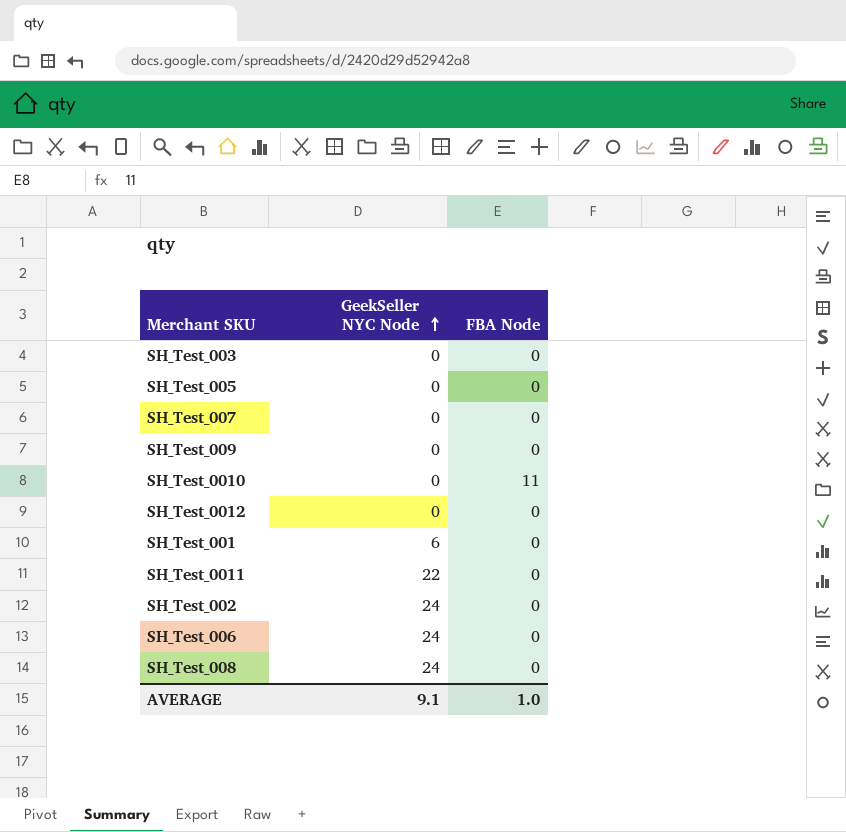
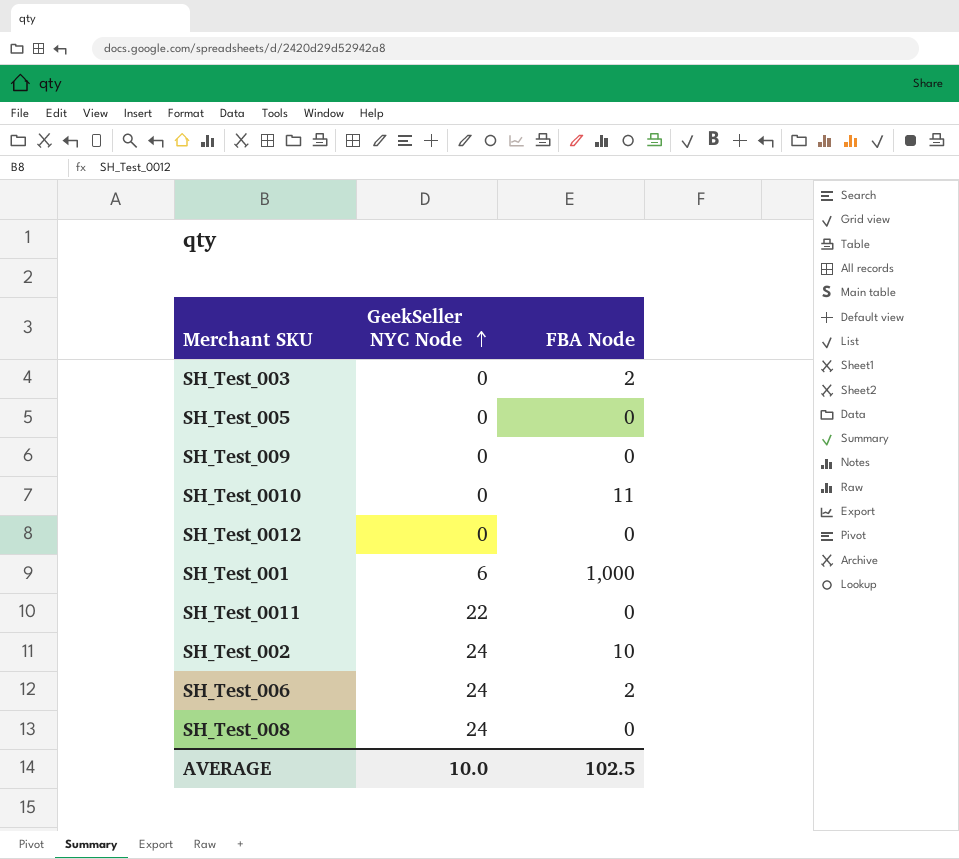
row SH_Test_007: 0 | 0 -> none
SH_Test_003 | FBA Node: 0 -> 2
SH_Test_001 | FBA Node: 0 -> 1,000
SH_Test_002 | FBA Node: 0 -> 10
SH_Test_006 | FBA Node: 0 -> 2
AVERAGE | GeekSeller NYC Node: 9.1 -> 10.0
AVERAGE | FBA Node: 1.0 -> 102.5

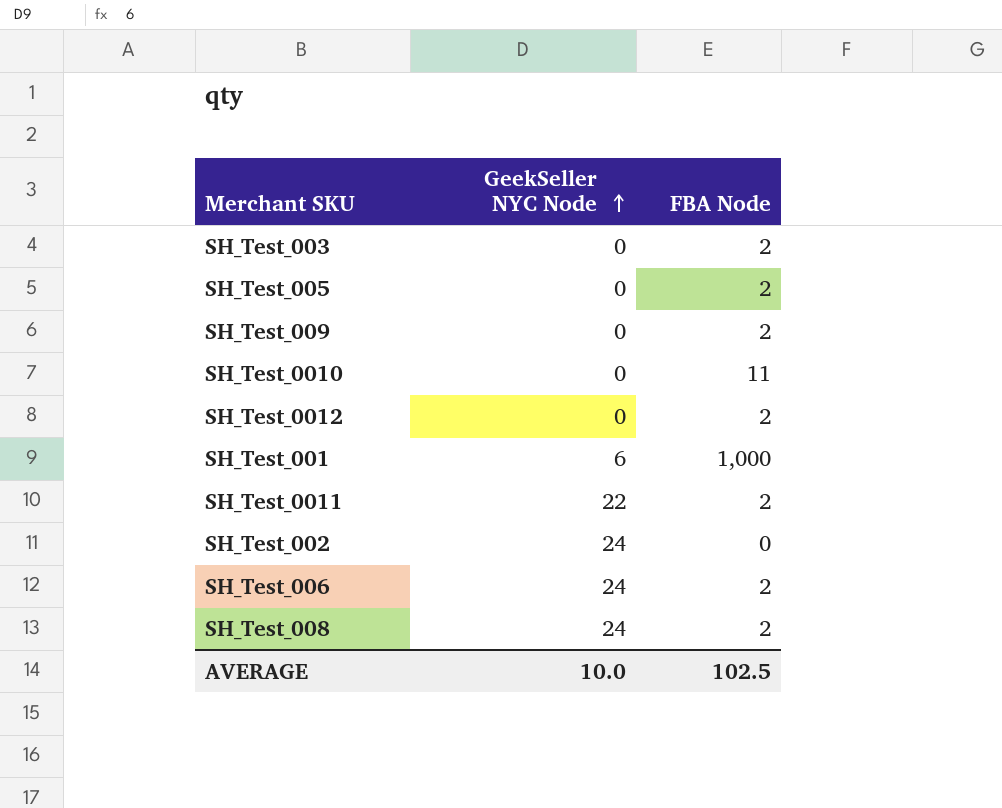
SH_Test_005 | FBA Node: 0 -> 2
SH_Test_009 | FBA Node: 0 -> 2
SH_Test_0012 | FBA Node: 0 -> 2
SH_Test_0011 | FBA Node: 0 -> 2
SH_Test_002 | FBA Node: 10 -> 0
SH_Test_008 | FBA Node: 0 -> 2

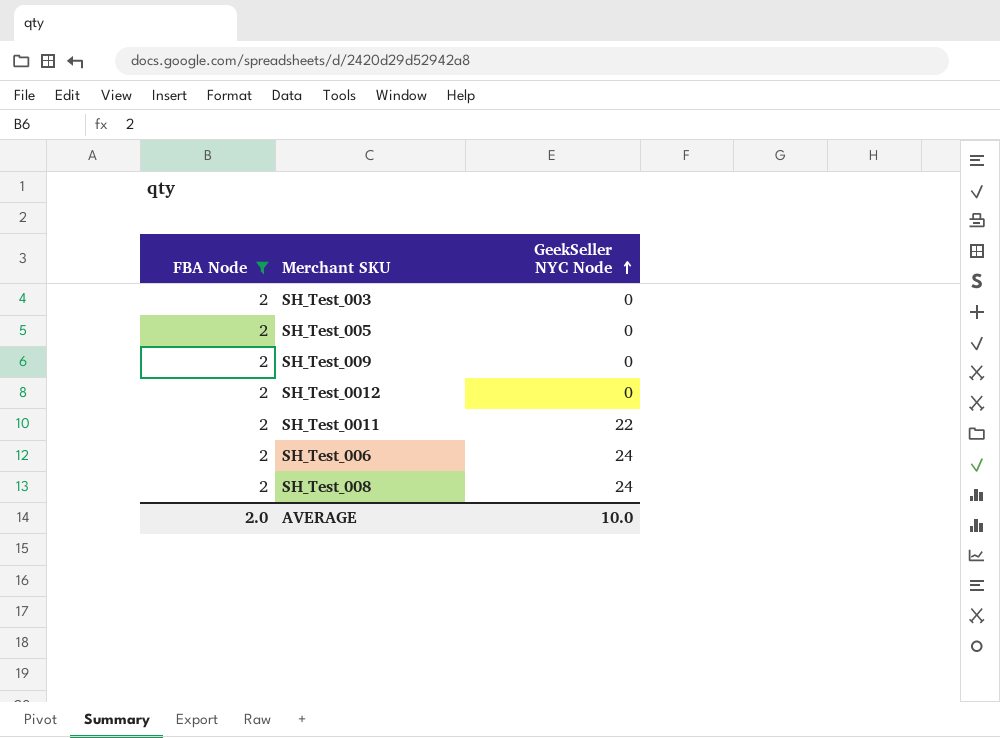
filter: none -> FBA Node = 2
column FBA Node | position: 3 -> 1
AVERAGE | FBA Node: 102.5 -> 2.0

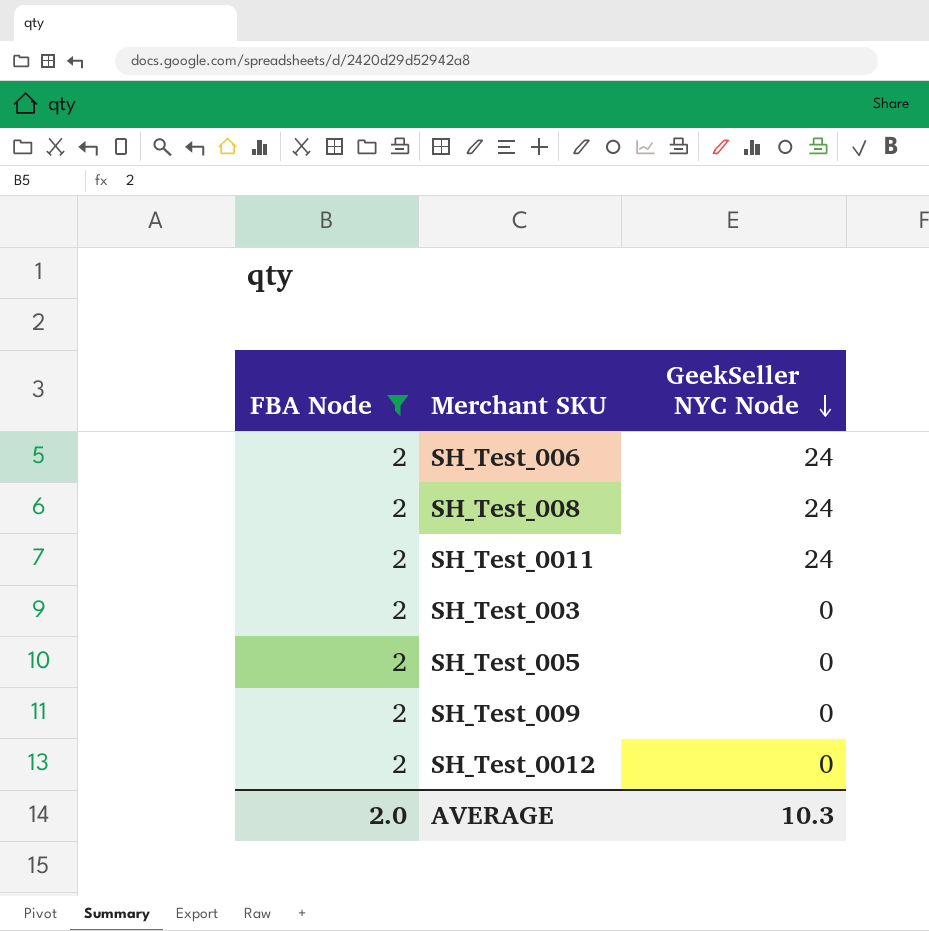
row order: GeekSeller NYC Node ascending -> GeekSeller NYC Node descending
SH_Test_0011 | GeekSeller NYC Node: 22 -> 24
AVERAGE | GeekSeller NYC Node: 10.0 -> 10.3

